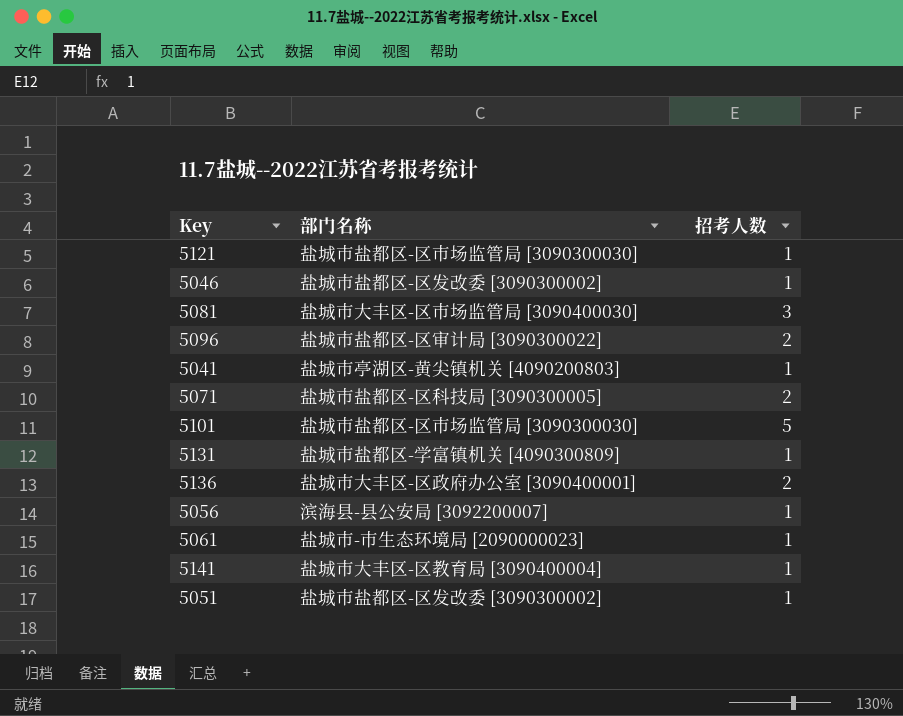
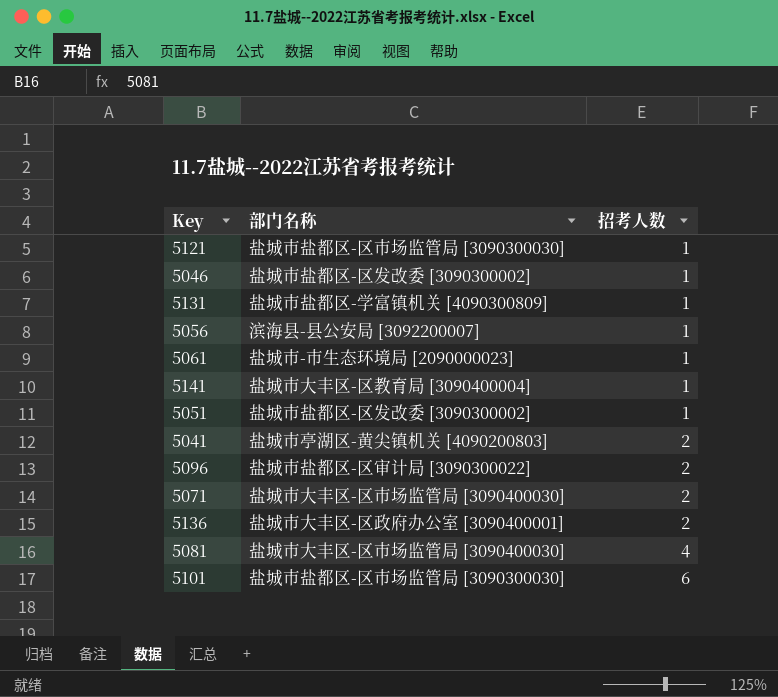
row order: none -> 招考人数 ascending
5041 | 招考人数: 1 -> 2
5071 | 部门名称: 盐城市盐都区-区科技局 [3090300005] -> 盐城市大丰区-区市场监管局 [3090400030]
5081 | 招考人数: 3 -> 4
5101 | 招考人数: 5 -> 6

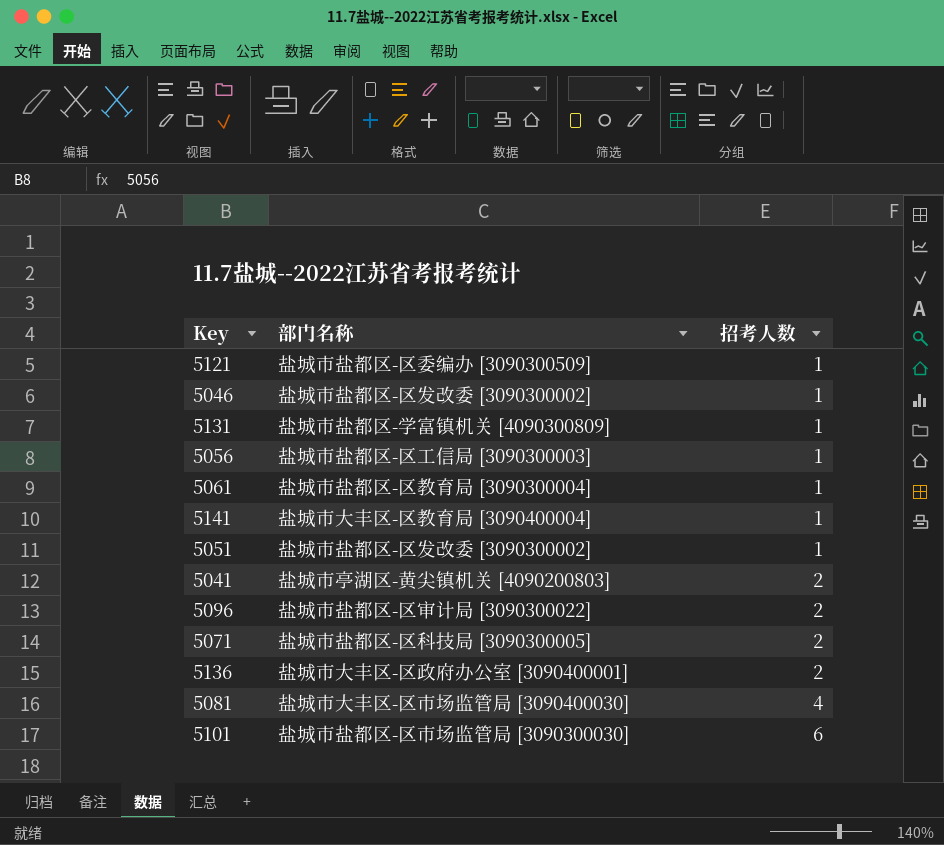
5121 | 部门名称: 盐城市盐都区-区市场监管局 [3090300030] -> 盐城市盐都区-区委编办 [3090300509]
5056 | 部门名称: 滨海县-县公安局 [3092200007] -> 盐城市盐都区-区工信局 [3090300003]
5061 | 部门名称: 盐城市-市生态环境局 [2090000023] -> 盐城市盐都区-区教育局 [3090300004]
5071 | 部门名称: 盐城市大丰区-区市场监管局 [3090400030] -> 盐城市盐都区-区科技局 [3090300005]

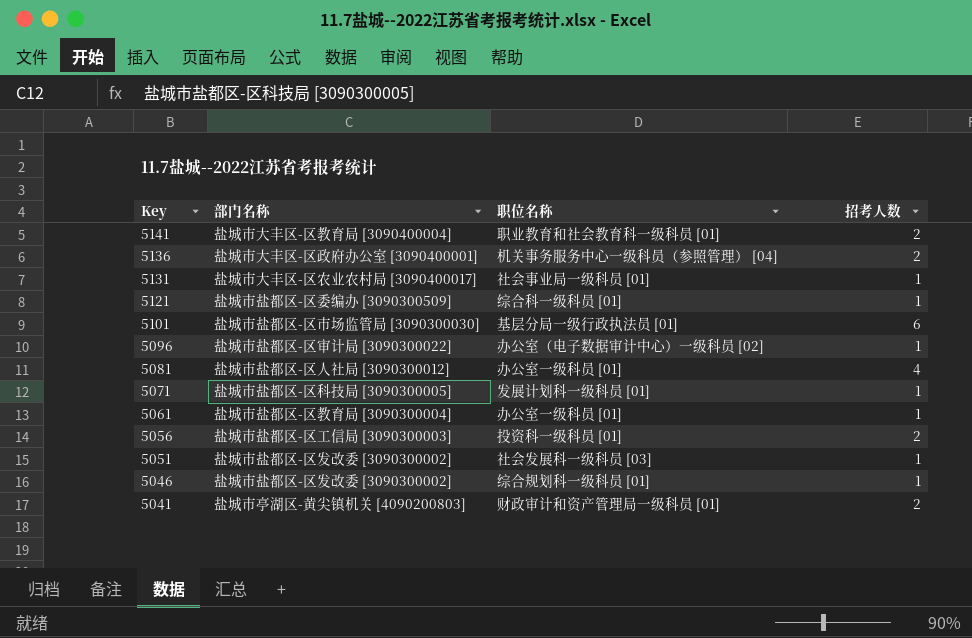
row order: 招考人数 ascending -> Key descending
column 职位名称 | position: none -> 3
5141 | 招考人数: 1 -> 2
5131 | 部门名称: 盐城市盐都区-学富镇机关 [4090300809] -> 盐城市大丰区-区农业农村局 [3090400017]
5096 | 招考人数: 2 -> 1
5081 | 部门名称: 盐城市大丰区-区市场监管局 [3090400030] -> 盐城市盐都区-区人社局 [3090300012]
5071 | 招考人数: 2 -> 1
5056 | 招考人数: 1 -> 2

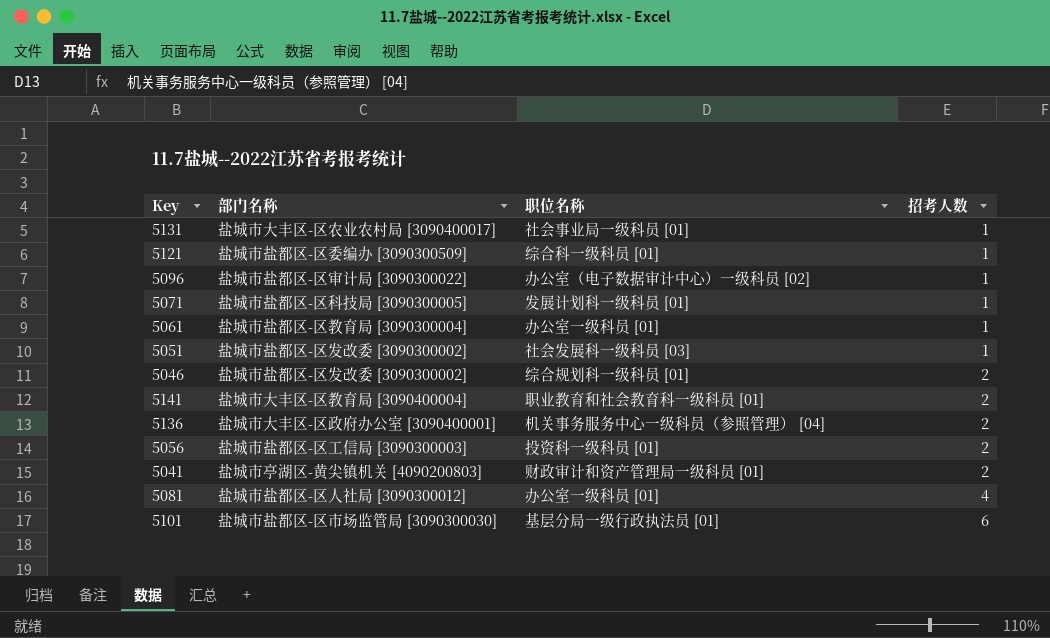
row order: Key descending -> 招考人数 ascending
5046 | 招考人数: 1 -> 2

